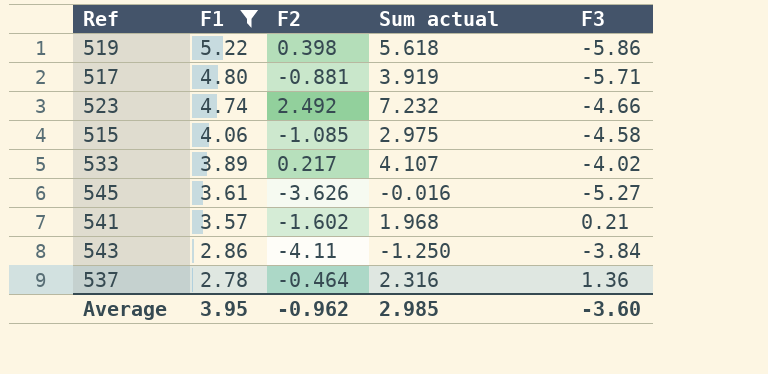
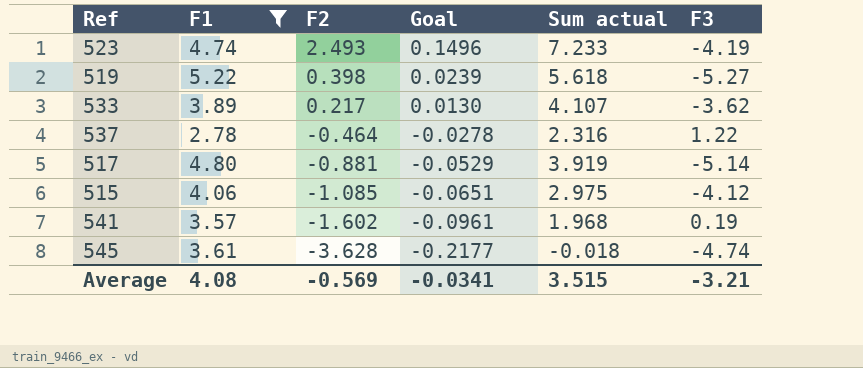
row order: F1 descending -> F2 descending
column Goal | formula: none -> [F2] * 0.06
row 543: 2.86 | -4.11 | -1.250 | -3.84 -> none
523 | F2: 2.492 -> 2.493
523 | Sum actual: 7.232 -> 7.233
523 | F3: -4.66 -> -4.19
519 | F3: -5.86 -> -5.27
533 | F3: -4.02 -> -3.62
537 | F3: 1.36 -> 1.22
517 | F3: -5.71 -> -5.14
515 | F3: -4.58 -> -4.12
541 | F3: 0.21 -> 0.19
545 | F2: -3.626 -> -3.628
545 | Sum actual: -0.016 -> -0.018
545 | F3: -5.27 -> -4.74
Average | F1: 3.95 -> 4.08
Average | F2: -0.962 -> -0.569
Average | Sum actual: 2.985 -> 3.515
Average | F3: -3.60 -> -3.21

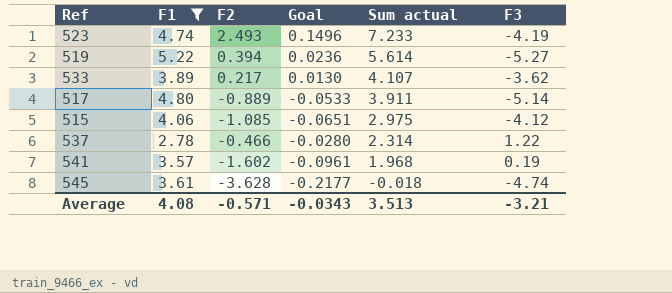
row order: F2 descending -> Sum actual descending
519 | F2: 0.398 -> 0.394
519 | Goal: 0.0239 -> 0.0236
519 | Sum actual: 5.618 -> 5.614
517 | F2: -0.881 -> -0.889
517 | Goal: -0.0529 -> -0.0533
517 | Sum actual: 3.919 -> 3.911
537 | F2: -0.464 -> -0.466
537 | Goal: -0.0278 -> -0.0280
537 | Sum actual: 2.316 -> 2.314
Average | F2: -0.569 -> -0.571
Average | Goal: -0.0341 -> -0.0343
Average | Sum actual: 3.515 -> 3.513

